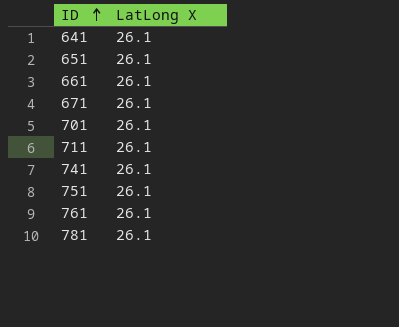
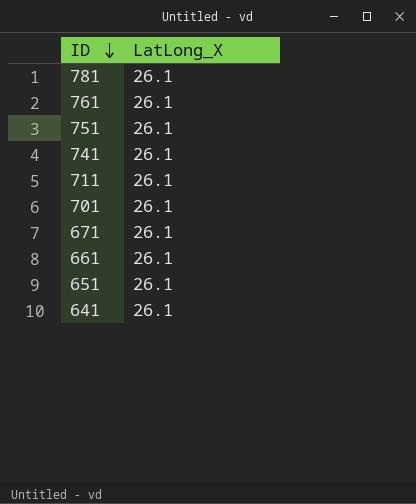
row order: ID ascending -> ID descending
column name: LatLong X -> LatLong_X

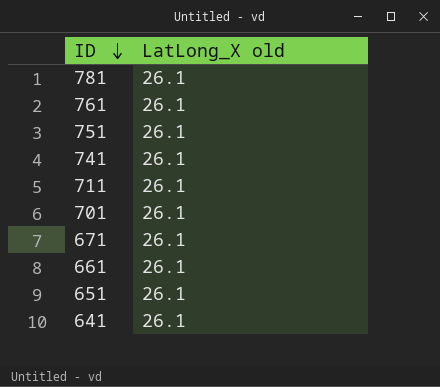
column name: LatLong_X -> LatLong_X old

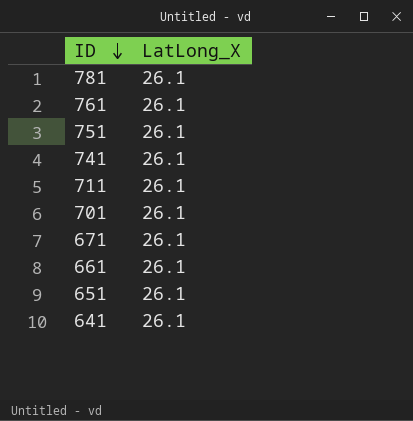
column name: LatLong_X old -> LatLong_X

